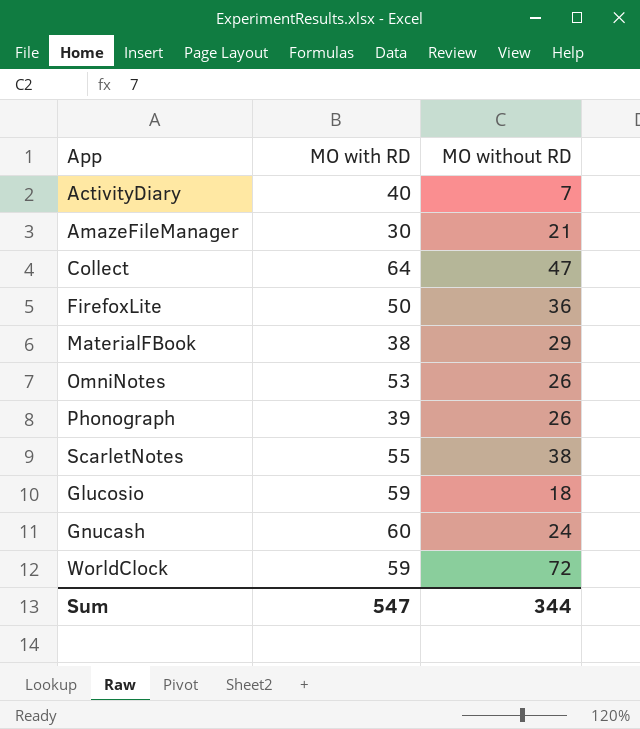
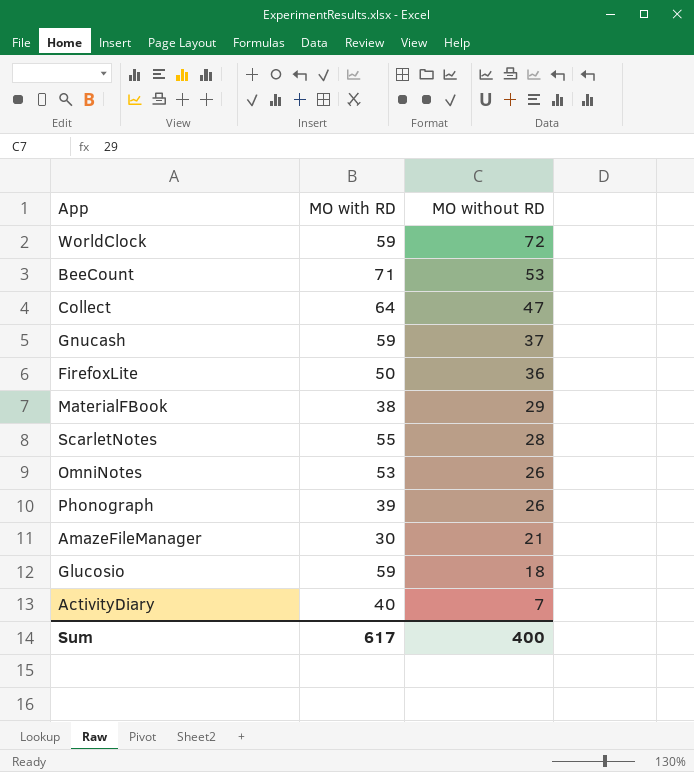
row order: none -> MO without RD descending
row BeeCount: none -> 71 | 53
Gnucash | MO with RD: 60 -> 59
Gnucash | MO without RD: 24 -> 37
ScarletNotes | MO without RD: 38 -> 28
Sum | MO with RD: 547 -> 617
Sum | MO without RD: 344 -> 400

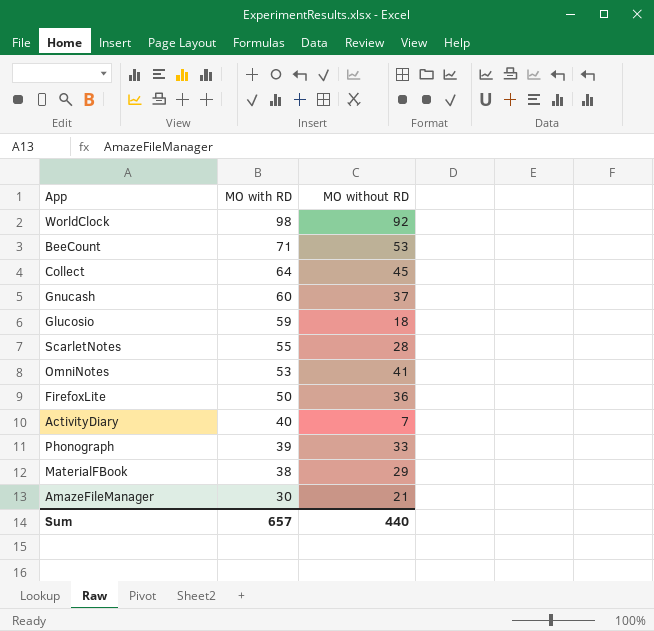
row order: MO without RD descending -> MO with RD descending
WorldClock | MO with RD: 59 -> 98
WorldClock | MO without RD: 72 -> 92
Collect | MO without RD: 47 -> 45
Gnucash | MO with RD: 59 -> 60
OmniNotes | MO without RD: 26 -> 41
Phonograph | MO without RD: 26 -> 33
Sum | MO with RD: 617 -> 657
Sum | MO without RD: 400 -> 440

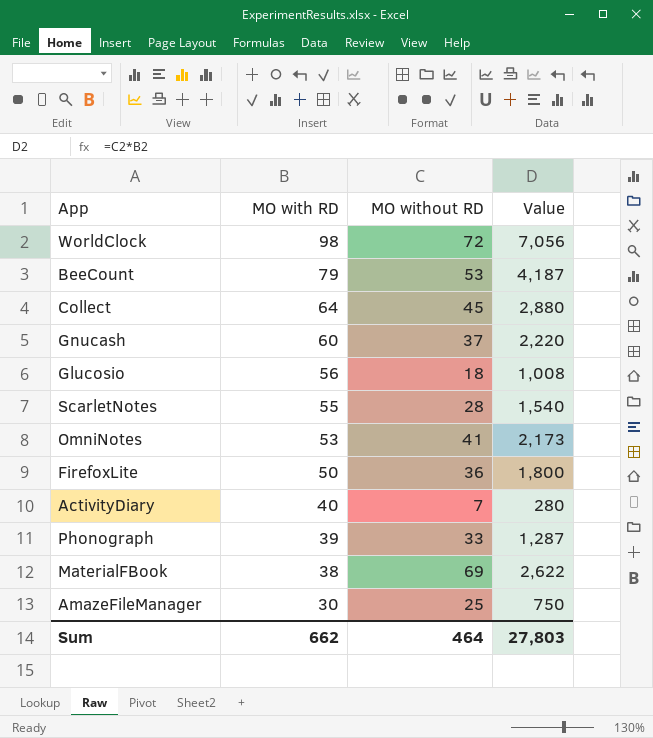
column Value | formula: none -> [MO with RD] * [MO without RD]
WorldClock | MO without RD: 92 -> 72
BeeCount | MO with RD: 71 -> 79
Glucosio | MO with RD: 59 -> 56
MaterialFBook | MO without RD: 29 -> 69
AmazeFileManager | MO without RD: 21 -> 25
Sum | MO with RD: 657 -> 662
Sum | MO without RD: 440 -> 464

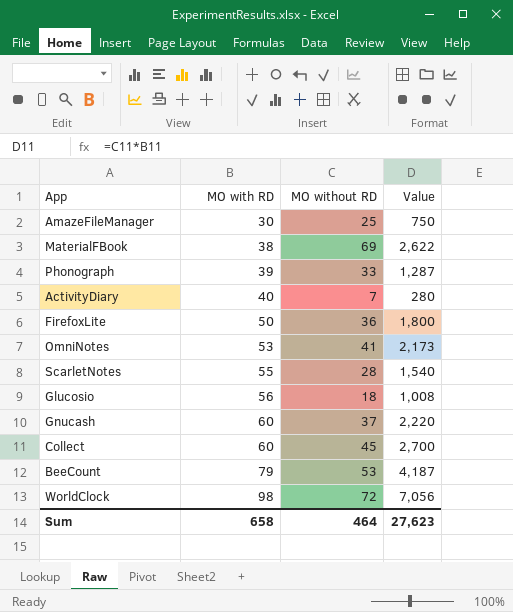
row order: MO with RD descending -> MO with RD ascending
Collect | MO with RD: 64 -> 60
Collect | Value: 2,880 -> 2,700
Sum | MO with RD: 662 -> 658
Sum | Value: 27,803 -> 27,623

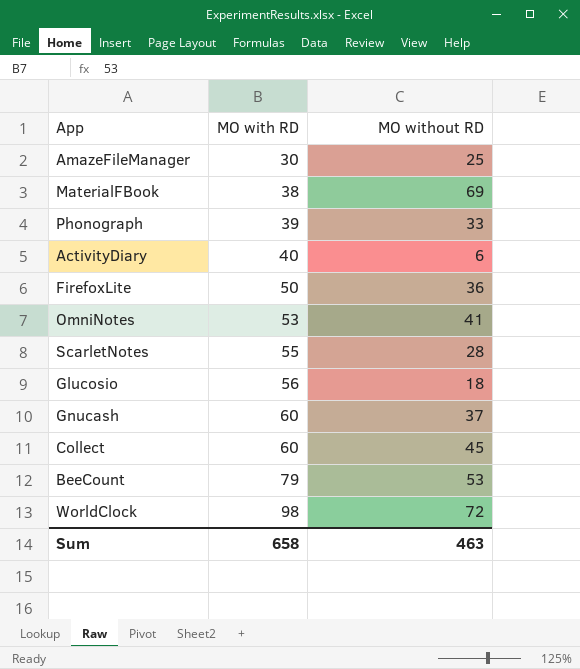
column Value | formula: [MO with RD] * [MO without RD] -> none
ActivityDiary | MO without RD: 7 -> 6
Sum | MO without RD: 464 -> 463

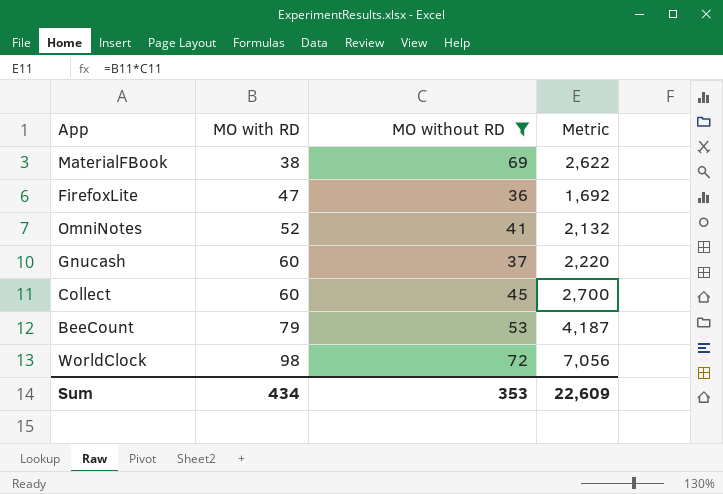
filter: none -> MO without RD >= 36
column Metric | formula: none -> [MO with RD] * [MO without RD]
FirefoxLite | MO with RD: 50 -> 47
OmniNotes | MO with RD: 53 -> 52
Sum | MO with RD: 658 -> 434
Sum | MO without RD: 463 -> 353

